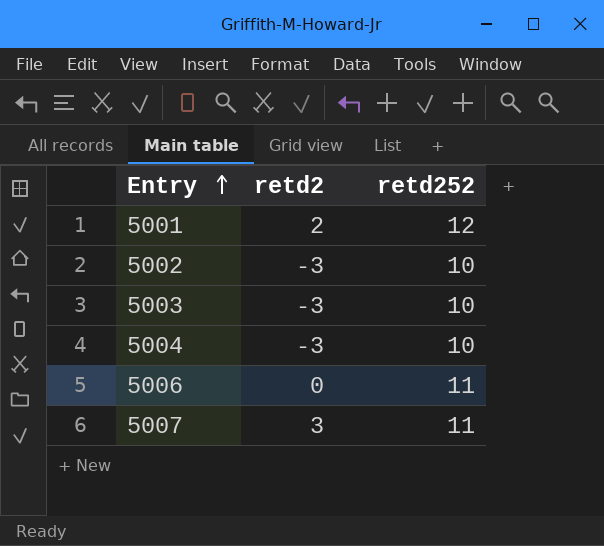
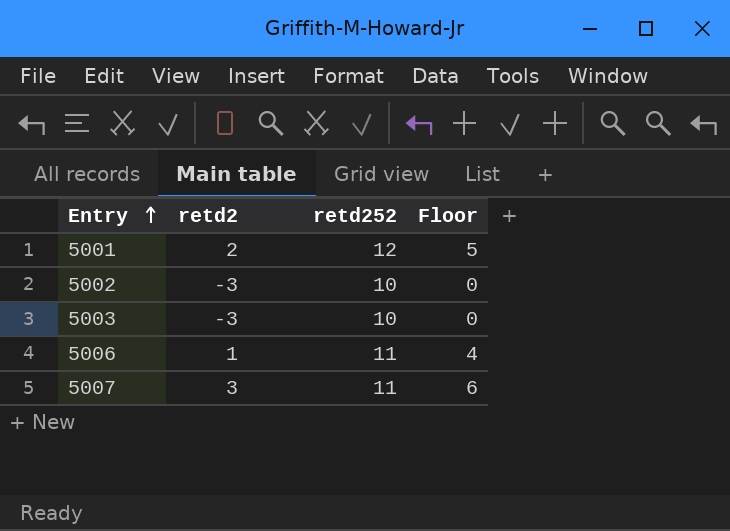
column Floor | formula: none -> [retd2] + 3
row 5004: -3 | 10 -> none
5006 | retd2: 0 -> 1

